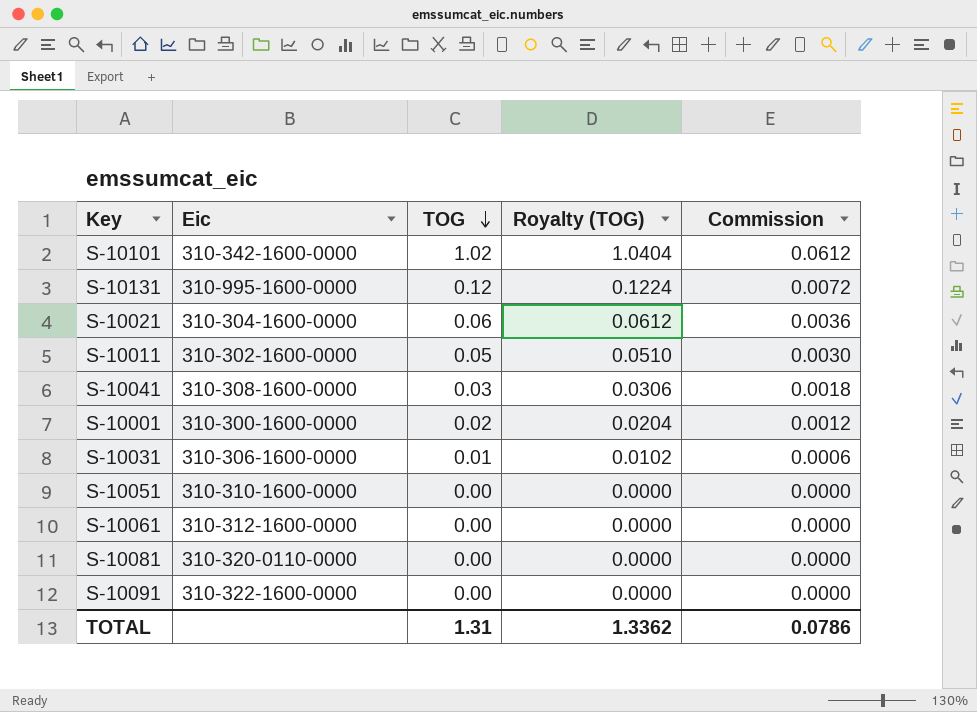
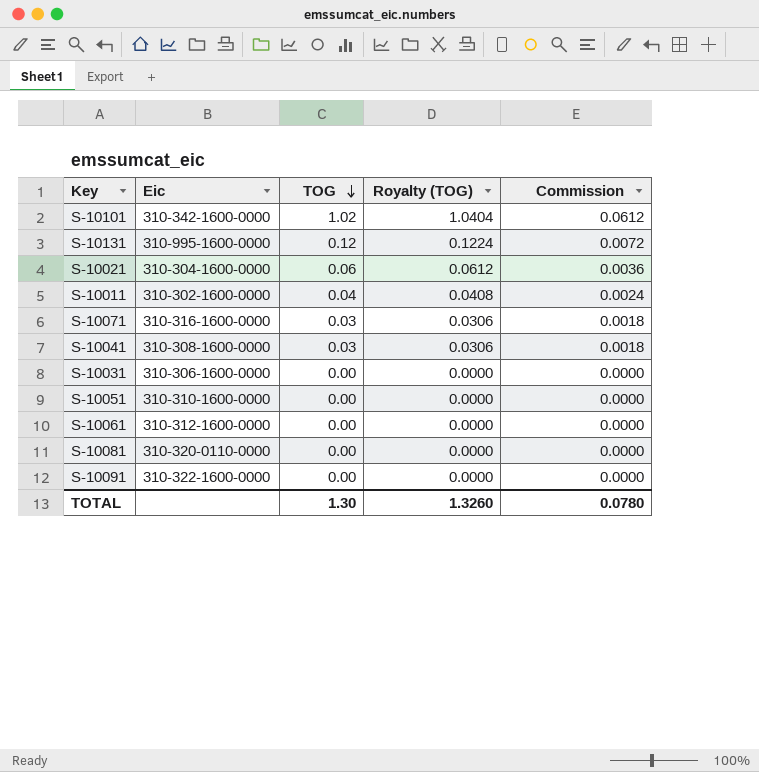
row S-10001: 310-300-1600-0000 | 0.02 | 0.0204 | 0.0012 -> none
S-10011 | TOG: 0.05 -> 0.04
S-10011 | Royalty (TOG): 0.0510 -> 0.0408
S-10011 | Commission: 0.0030 -> 0.0024
row S-10071: none -> 310-316-1600-0000 | 0.03 | 0.0306 | 0.0018
S-10031 | TOG: 0.01 -> 0.00
S-10031 | Royalty (TOG): 0.0102 -> 0.0000
S-10031 | Commission: 0.0006 -> 0.0000
TOTAL | TOG: 1.31 -> 1.30
TOTAL | Royalty (TOG): 1.3362 -> 1.3260
TOTAL | Commission: 0.0786 -> 0.0780

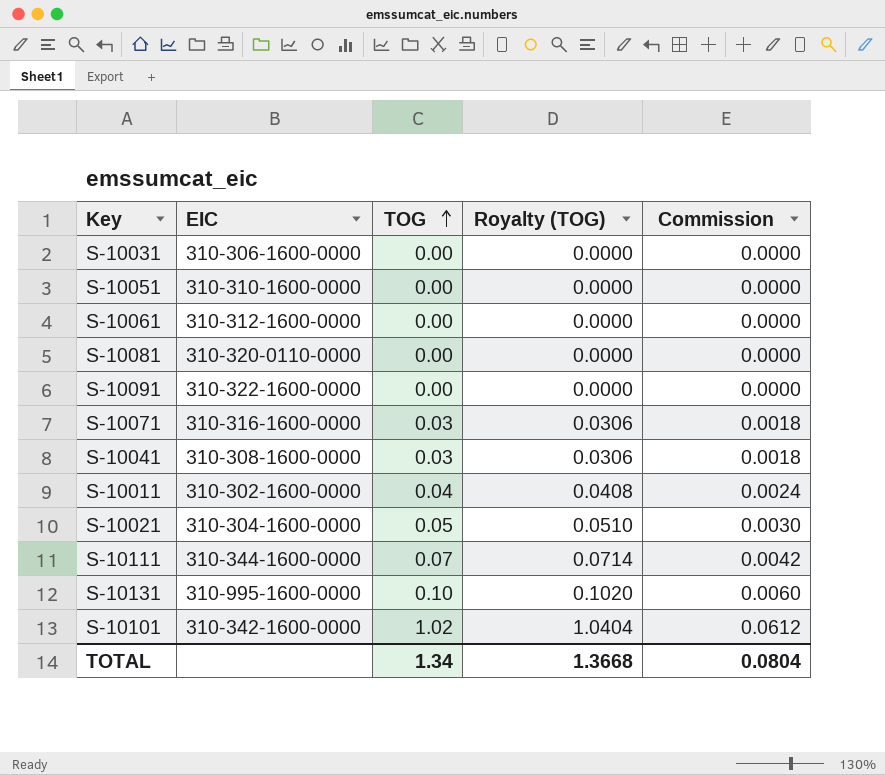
row order: TOG descending -> TOG ascending
column name: Eic -> EIC
S-10021 | TOG: 0.06 -> 0.05
S-10021 | Royalty (TOG): 0.0612 -> 0.0510
S-10021 | Commission: 0.0036 -> 0.0030
row S-10111: none -> 310-344-1600-0000 | 0.07 | 0.0714 | 0.0042
S-10131 | TOG: 0.12 -> 0.10
S-10131 | Royalty (TOG): 0.1224 -> 0.1020
S-10131 | Commission: 0.0072 -> 0.0060
TOTAL | TOG: 1.30 -> 1.34
TOTAL | Royalty (TOG): 1.3260 -> 1.3668
TOTAL | Commission: 0.0780 -> 0.0804

